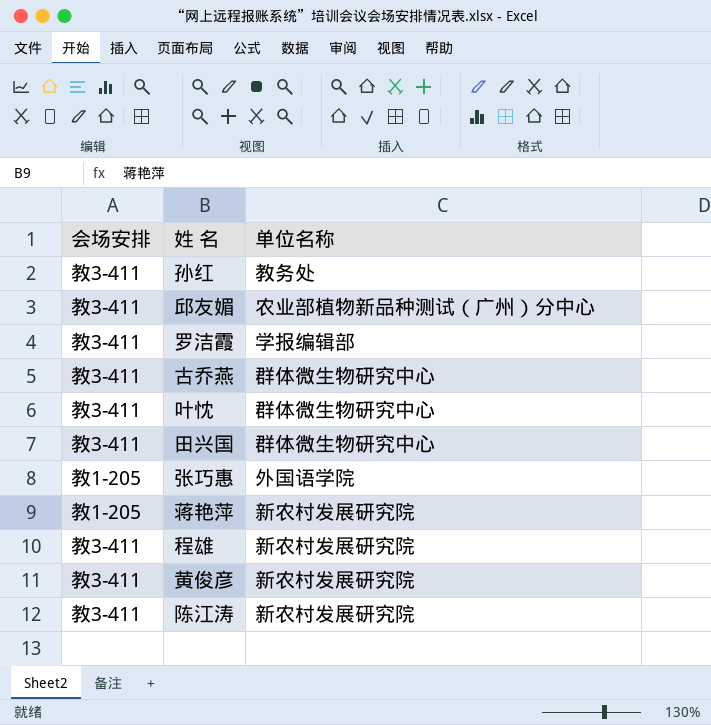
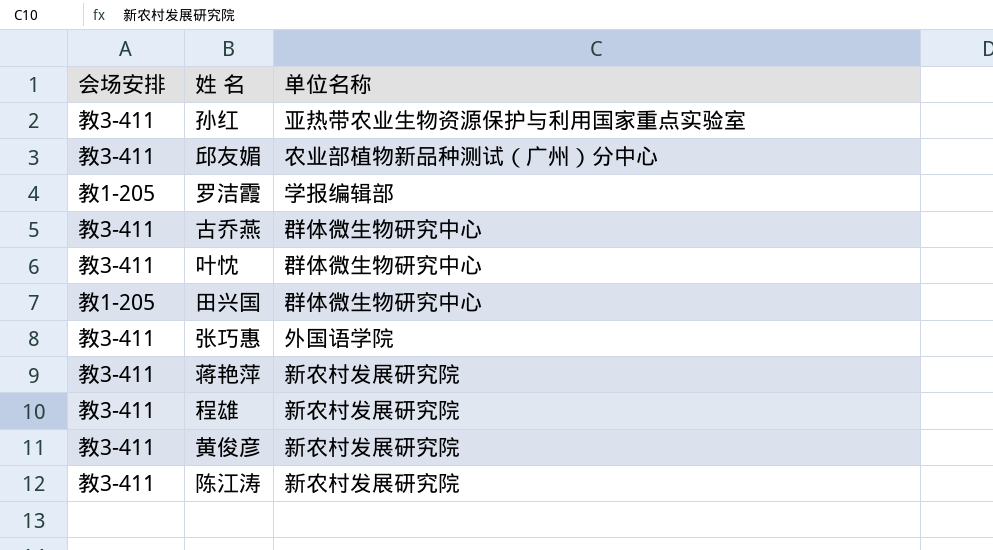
孙红 | 单位名称: 教务处 -> 亚热带农业生物资源保护与利用国家重点实验室
罗洁霞 | 会场安排: 教3-411 -> 教1-205
田兴国 | 会场安排: 教3-411 -> 教1-205
张巧惠 | 会场安排: 教1-205 -> 教3-411
蒋艳萍 | 会场安排: 教1-205 -> 教3-411

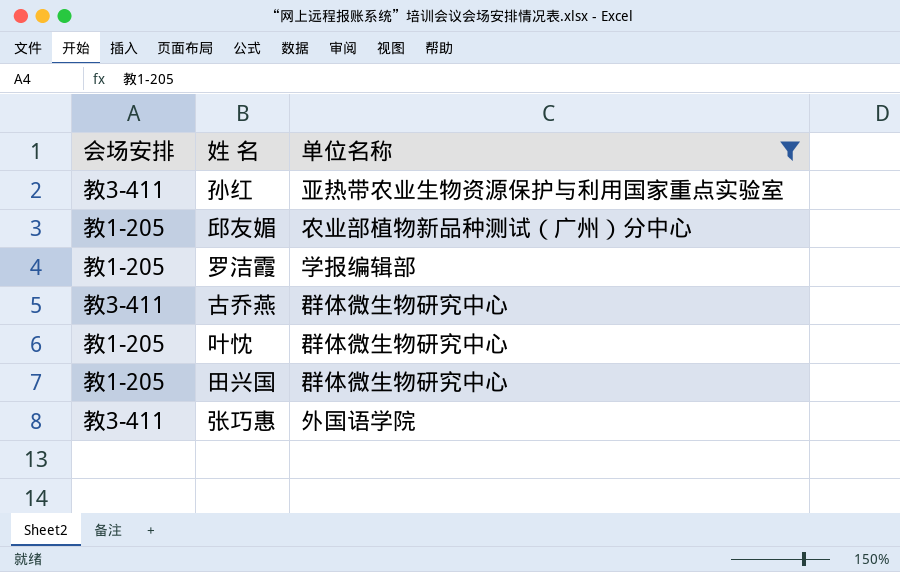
filter: none -> 单位名称 != 新农村发展研究院
邱友媚 | 会场安排: 教3-411 -> 教1-205
叶忱 | 会场安排: 教3-411 -> 教1-205

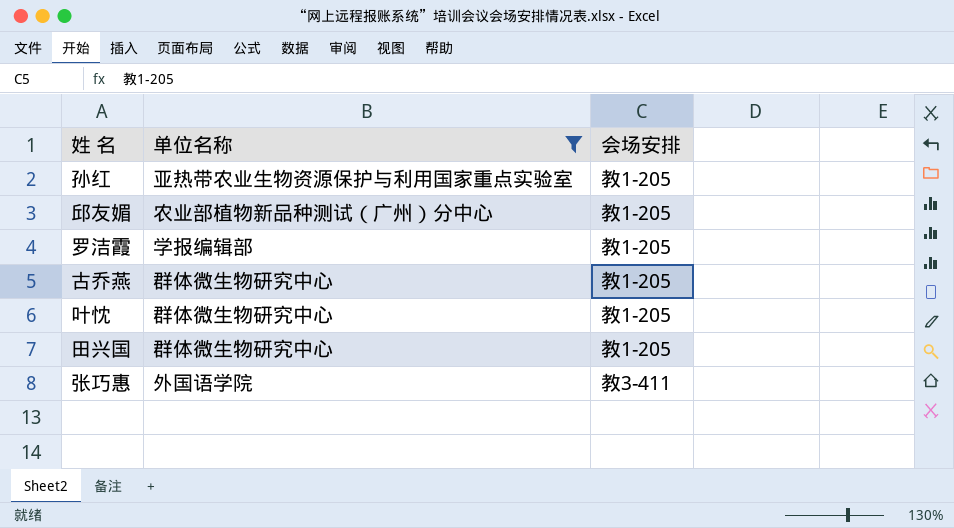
column 会场安排 | position: 1 -> 3
孙红 | 会场安排: 教3-411 -> 教1-205
古乔燕 | 会场安排: 教3-411 -> 教1-205

